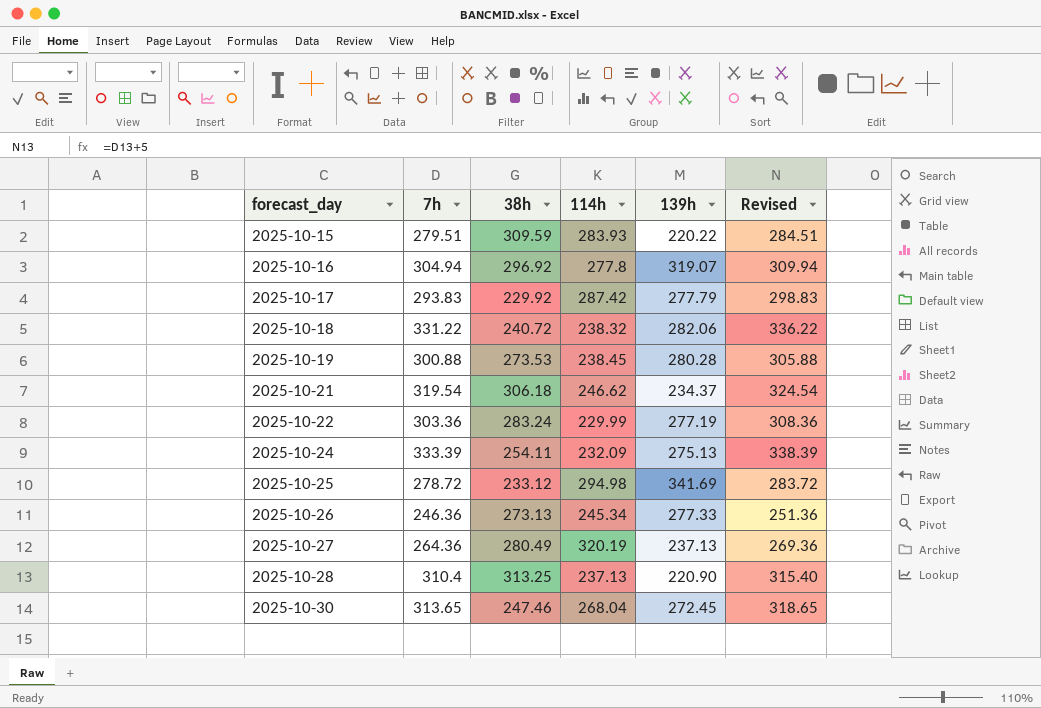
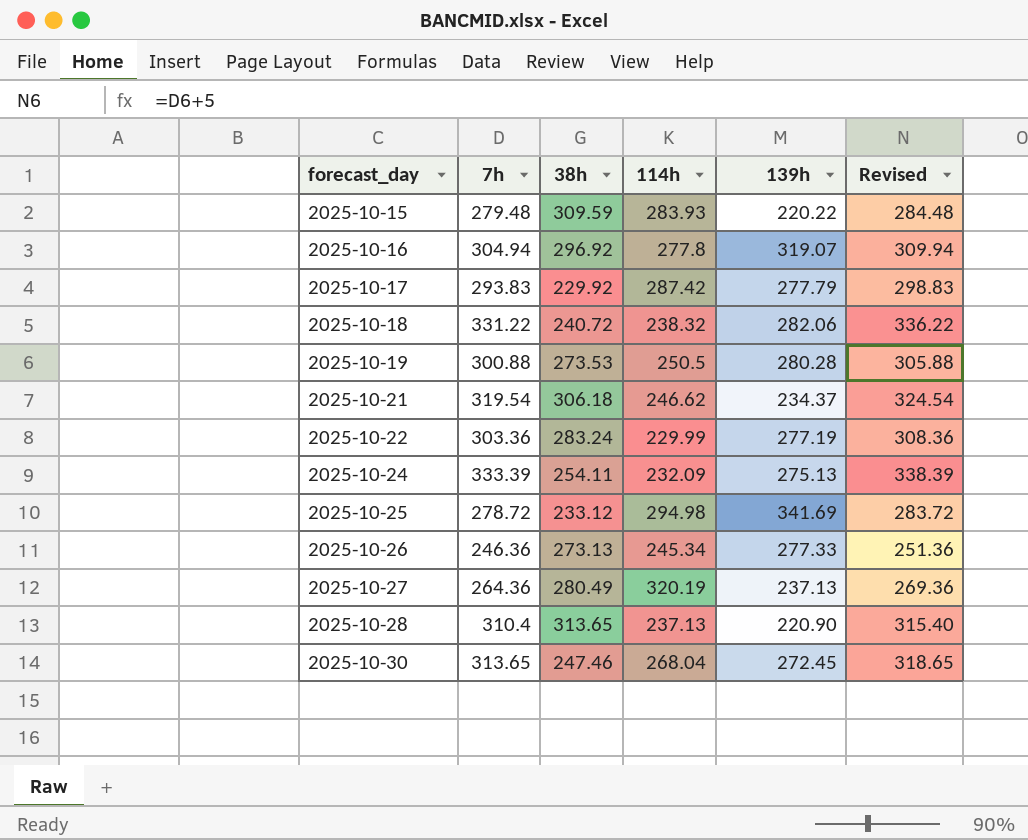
2025-10-15 | 7h: 279.51 -> 279.48
2025-10-15 | Revised: 284.51 -> 284.48
2025-10-19 | 114h: 238.45 -> 250.5
2025-10-28 | 38h: 313.25 -> 313.65

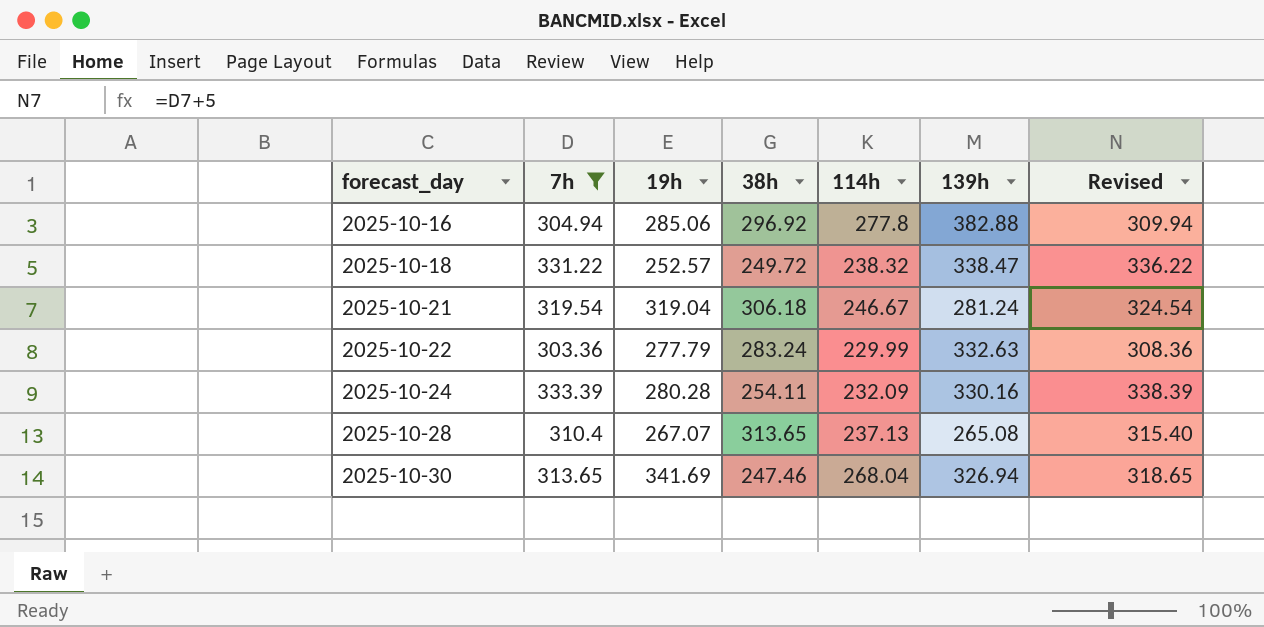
filter: none -> 7h >= 303.36
column 19h | position: none -> 3
2025-10-16 | 139h: 319.07 -> 382.88
2025-10-18 | 38h: 240.72 -> 249.72
2025-10-18 | 139h: 282.06 -> 338.47
2025-10-21 | 114h: 246.62 -> 246.67
2025-10-21 | 139h: 234.37 -> 281.24
2025-10-22 | 139h: 277.19 -> 332.63
2025-10-24 | 139h: 275.13 -> 330.16
2025-10-28 | 139h: 220.90 -> 265.08
2025-10-30 | 139h: 272.45 -> 326.94

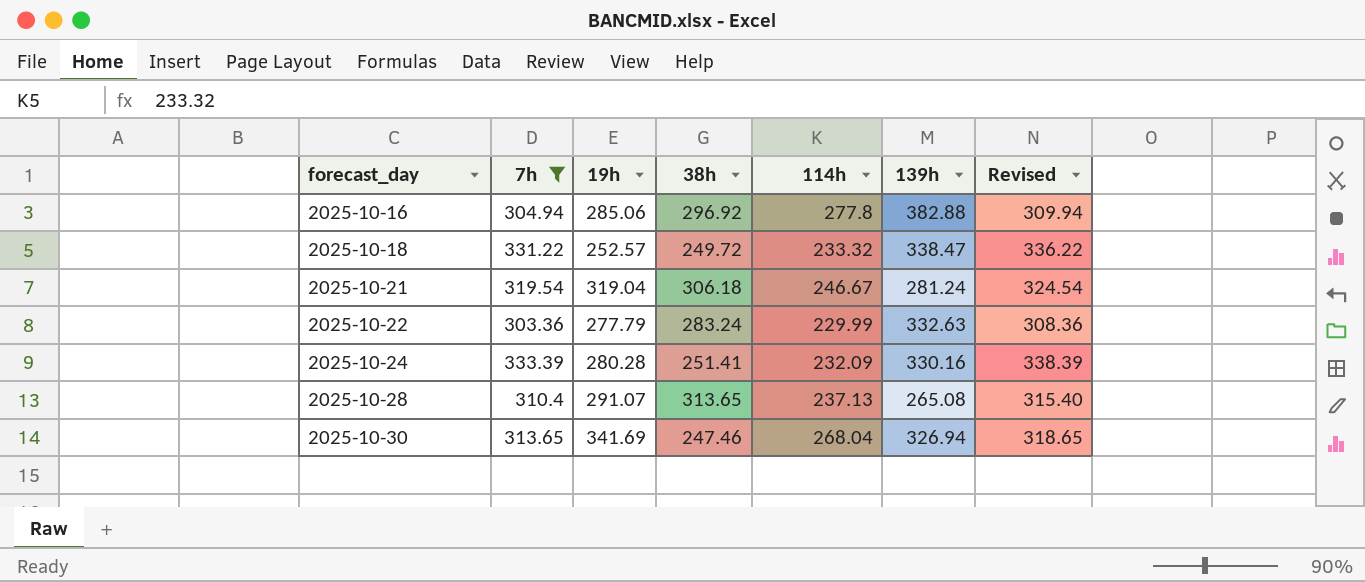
2025-10-18 | 114h: 238.32 -> 233.32
2025-10-24 | 38h: 254.11 -> 251.41
2025-10-28 | 19h: 267.07 -> 291.07

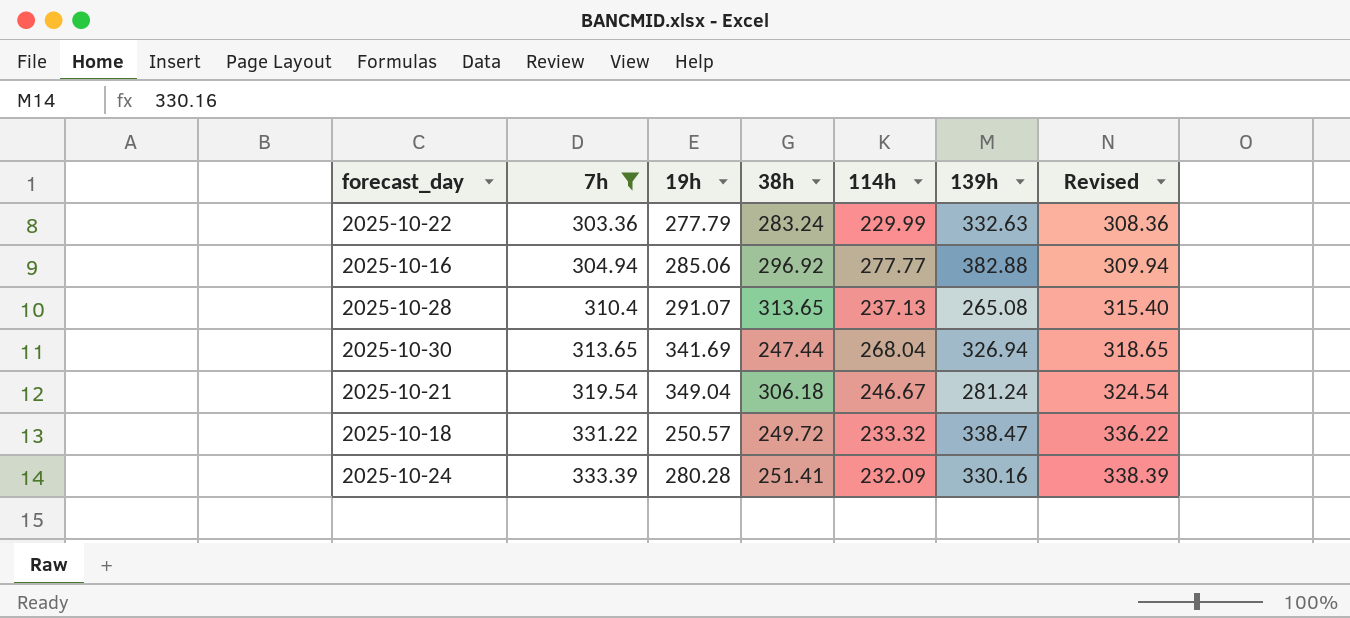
row order: forecast_day ascending -> 7h ascending
2025-10-16 | 114h: 277.8 -> 277.77
2025-10-30 | 38h: 247.46 -> 247.44
2025-10-21 | 19h: 319.04 -> 349.04
2025-10-18 | 19h: 252.57 -> 250.57

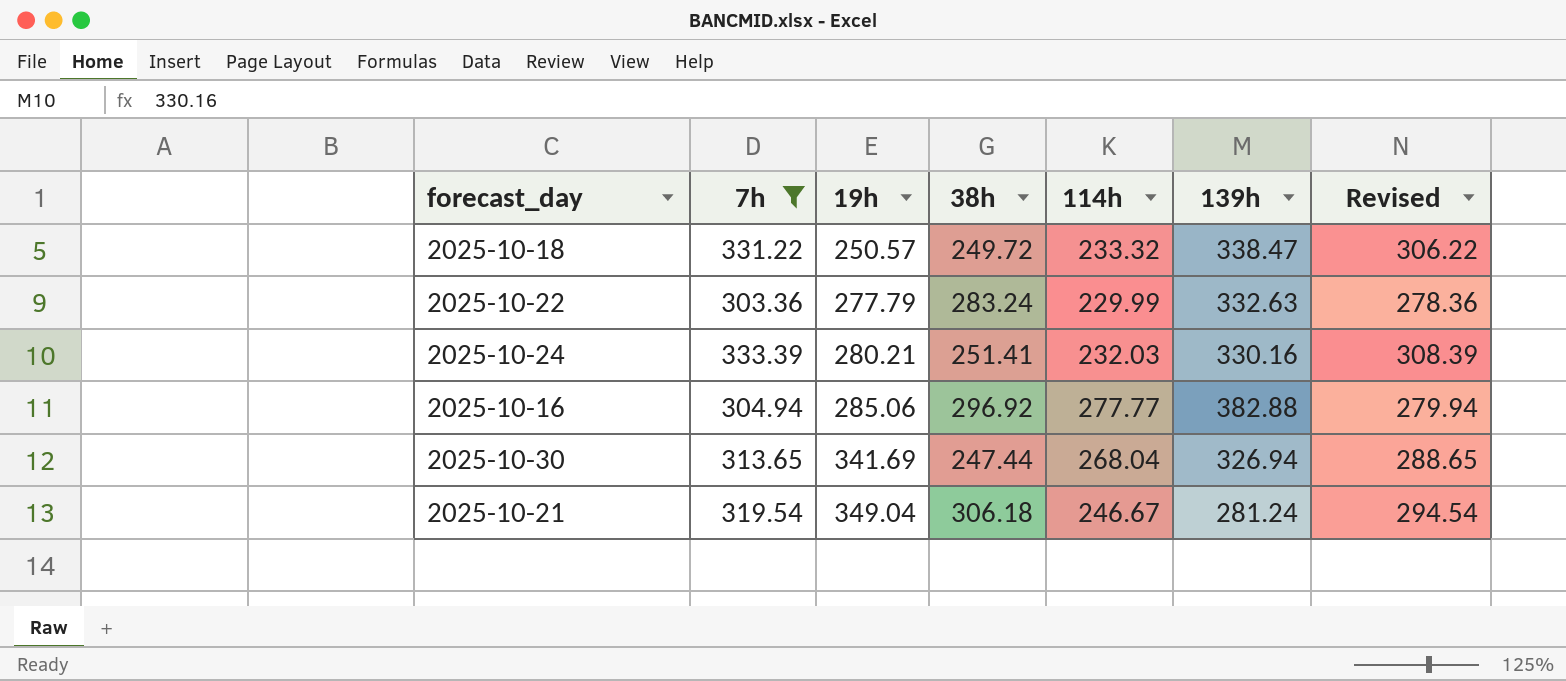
row order: 7h ascending -> 19h ascending
column Revised | formula: [7h] + 5 -> [7h] - 25
row 2025-10-28: 310.4 | 291.07 | 313.65 | 237.13 | 265.08 | 315.40 -> none
2025-10-24 | 19h: 280.28 -> 280.21
2025-10-24 | 114h: 232.09 -> 232.03

